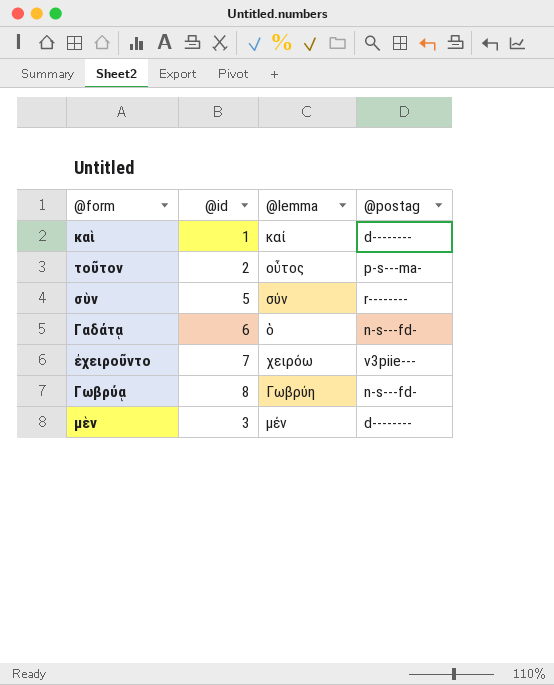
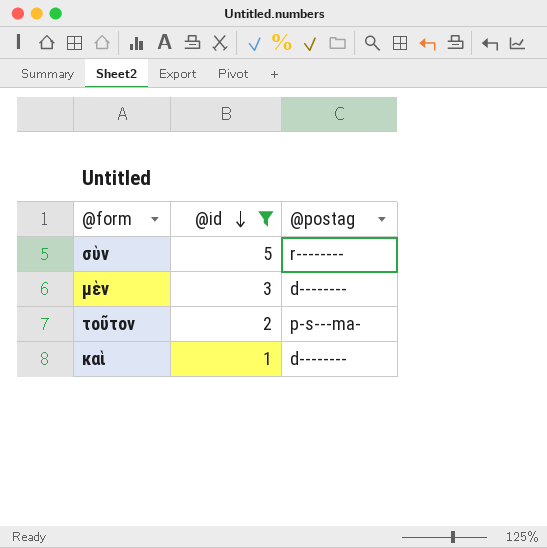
filter: none -> @id <= 5
row order: none -> @id descending
column @lemma | position: 3 -> none

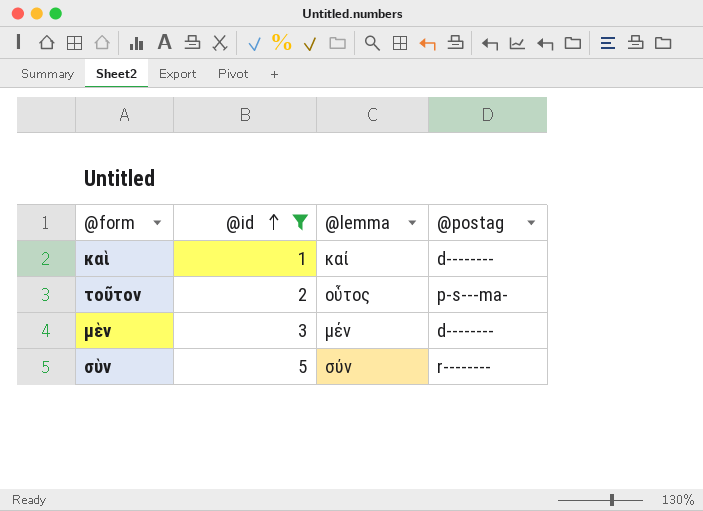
row order: @id descending -> @id ascending
column @lemma | position: none -> 3

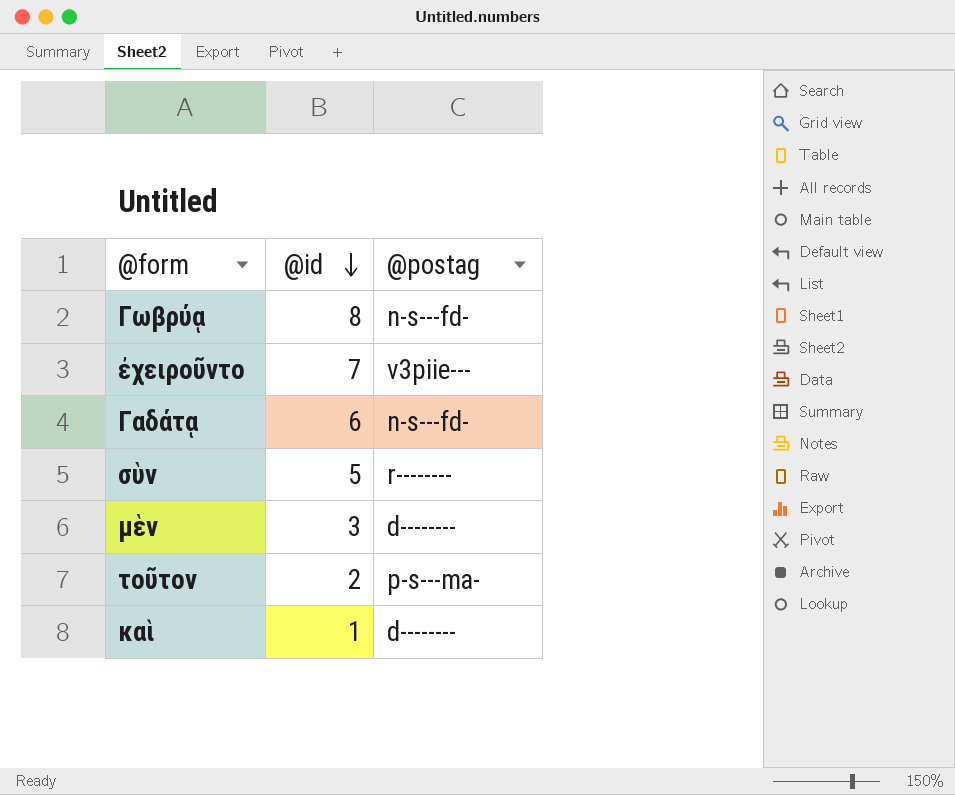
filter: @id <= 5 -> none
row order: @id ascending -> @id descending
column @lemma | position: 3 -> none

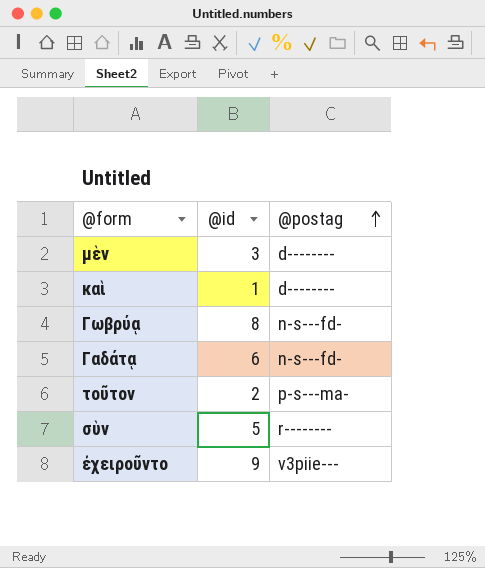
row order: @id descending -> @postag ascending
ἐχειροῦντο | @id: 7 -> 9

